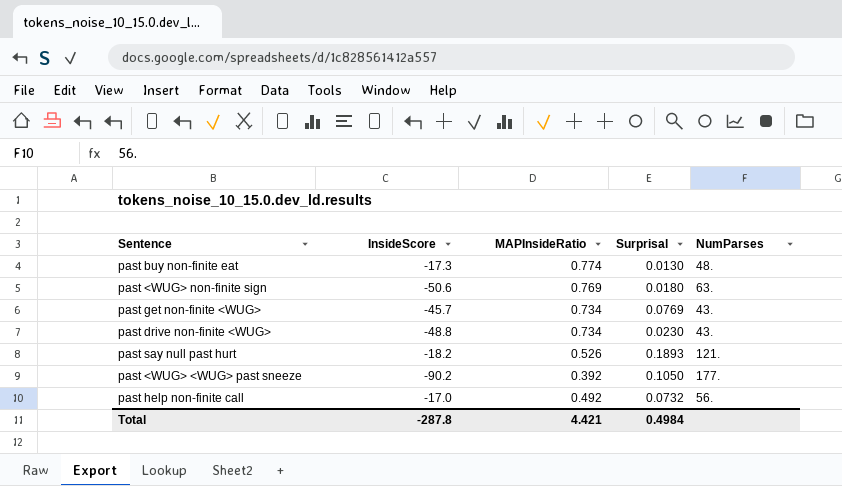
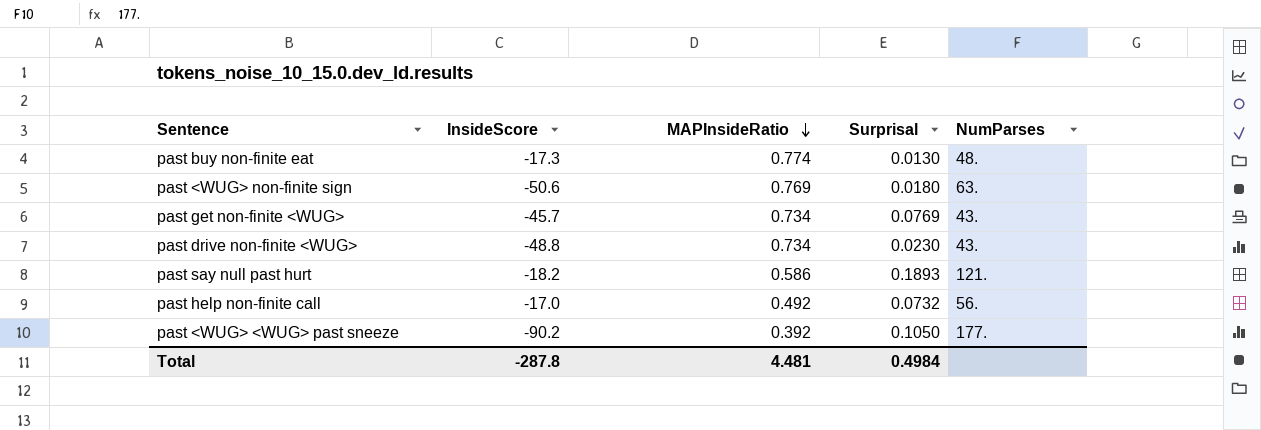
row order: none -> MAPInsideRatio descending
past say null past hurt | MAPInsideRatio: 0.526 -> 0.586
Total | MAPInsideRatio: 4.421 -> 4.481

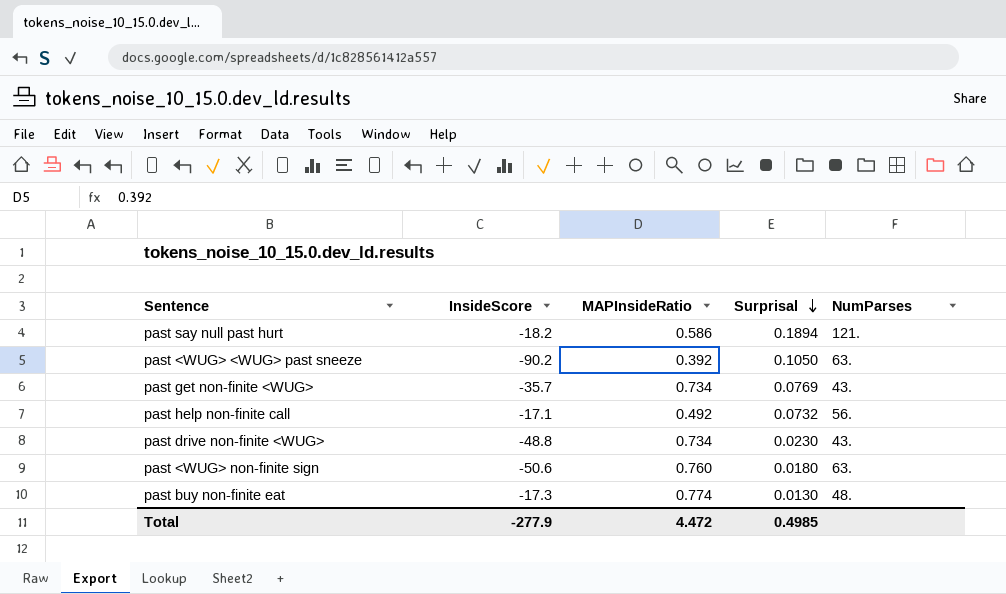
row order: MAPInsideRatio descending -> Surprisal descending
past say null past hurt | Surprisal: 0.1893 -> 0.1894
past <WUG> <WUG> past sneeze | NumParses: 177. -> 63.
past get non-finite <WUG> | InsideScore: -45.7 -> -35.7
past help non-finite call | InsideScore: -17.0 -> -17.1
past <WUG> non-finite sign | MAPInsideRatio: 0.769 -> 0.760
Total | InsideScore: -287.8 -> -277.9
Total | MAPInsideRatio: 4.481 -> 4.472
Total | Surprisal: 0.4984 -> 0.4985

